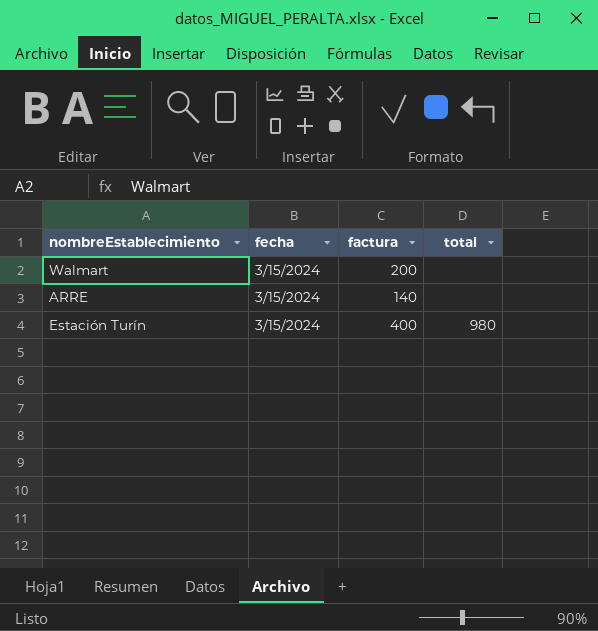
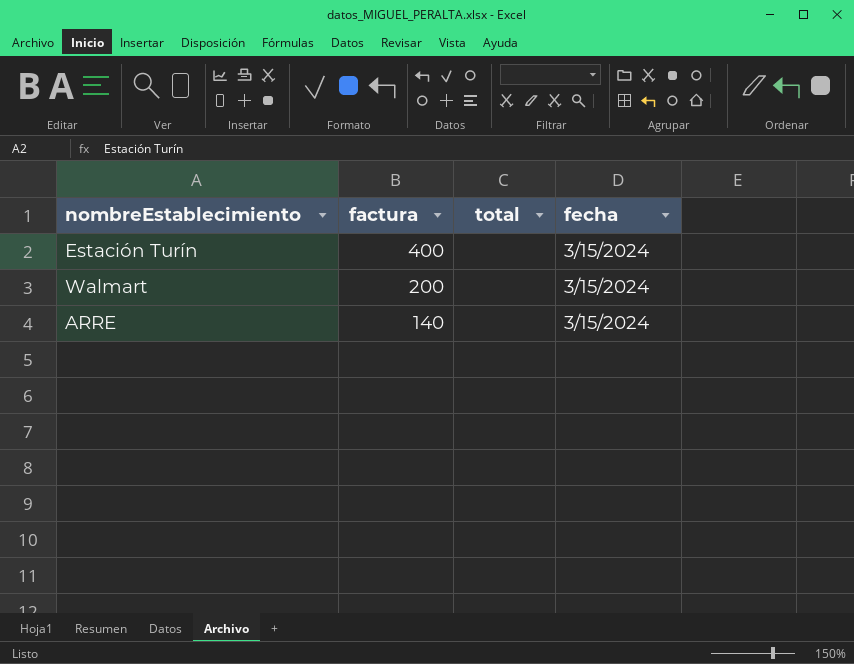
row order: none -> factura descending
column fecha | position: 2 -> 4
Estación Turín | total: 980 -> none

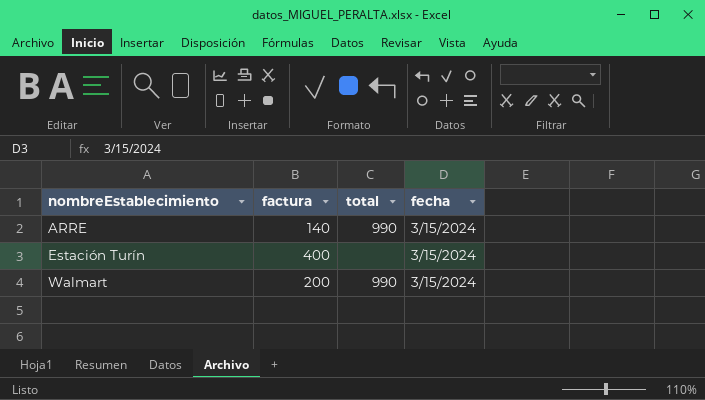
row order: factura descending -> nombreEstablecimiento ascending
ARRE | total: none -> 990
Walmart | total: none -> 990

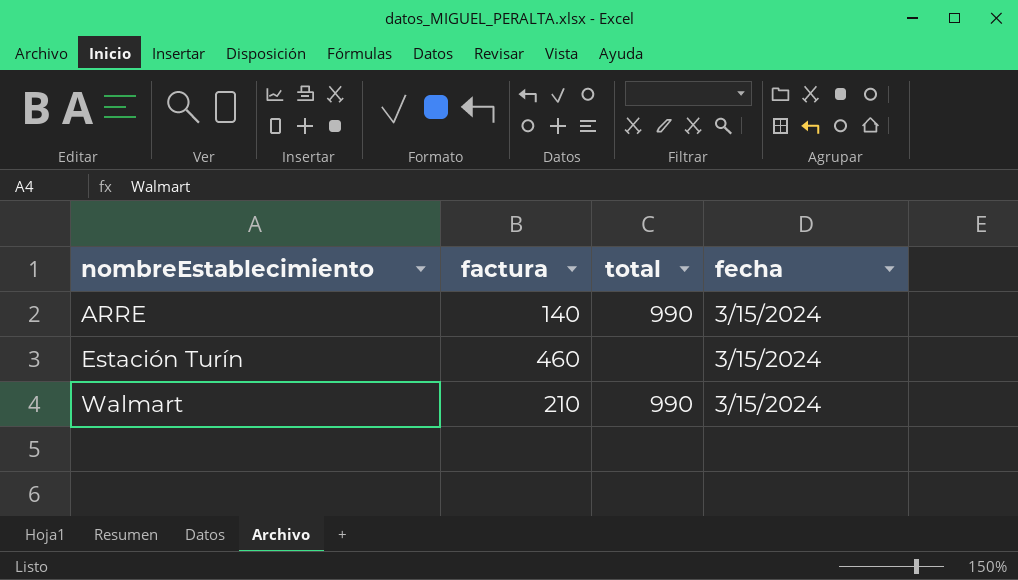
Estación Turín | factura: 400 -> 460
Walmart | factura: 200 -> 210

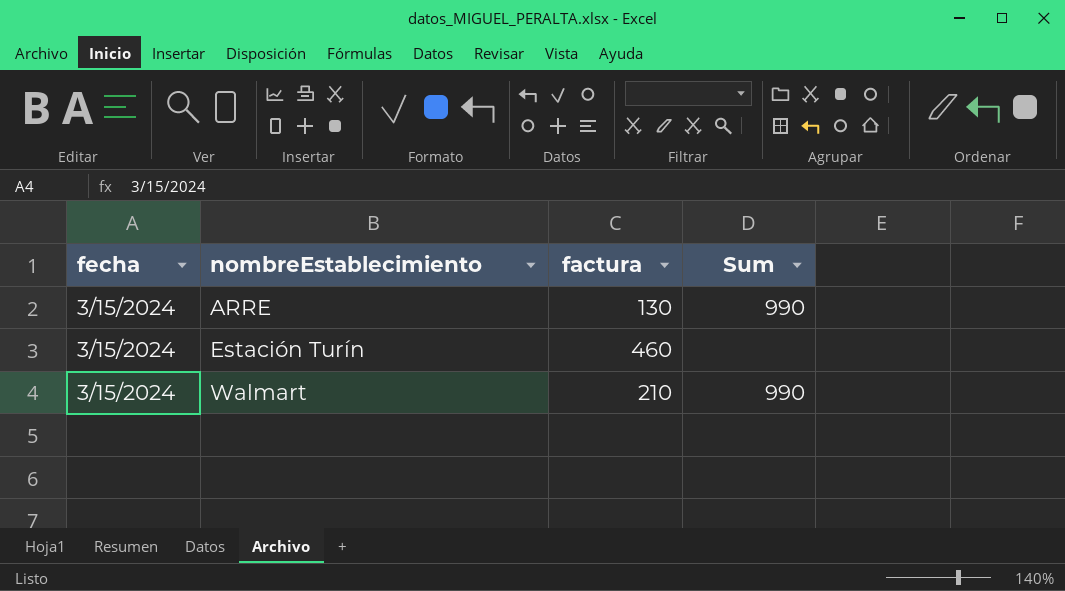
column fecha | position: 4 -> 1
column name: total -> Sum
ARRE | factura: 140 -> 130

